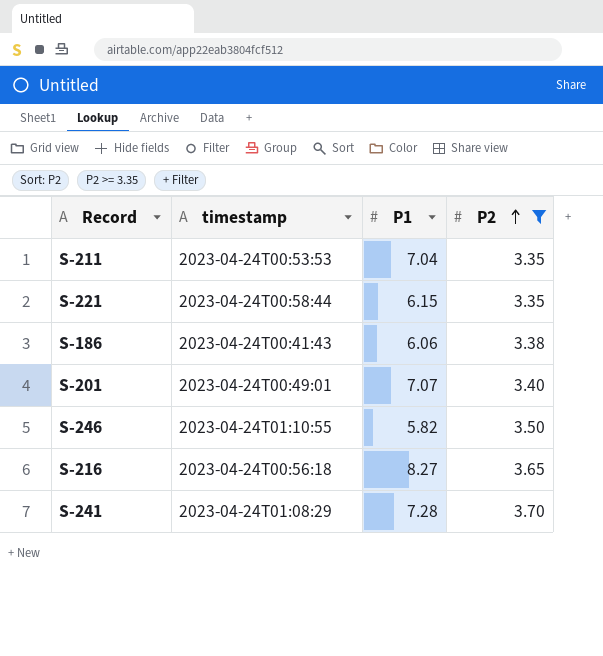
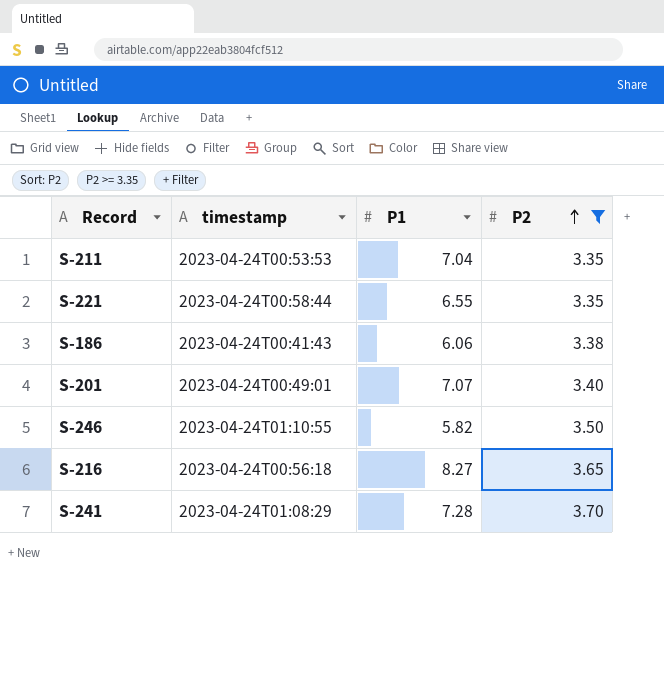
S-221 | P1: 6.15 -> 6.55

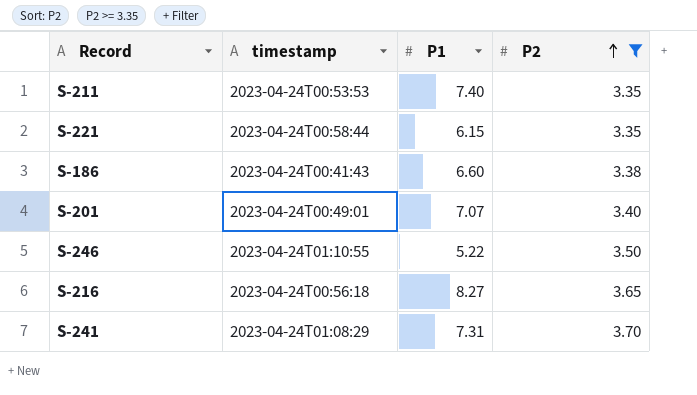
S-211 | P1: 7.04 -> 7.40
S-221 | P1: 6.55 -> 6.15
S-186 | P1: 6.06 -> 6.60
S-246 | P1: 5.82 -> 5.22
S-241 | P1: 7.28 -> 7.31

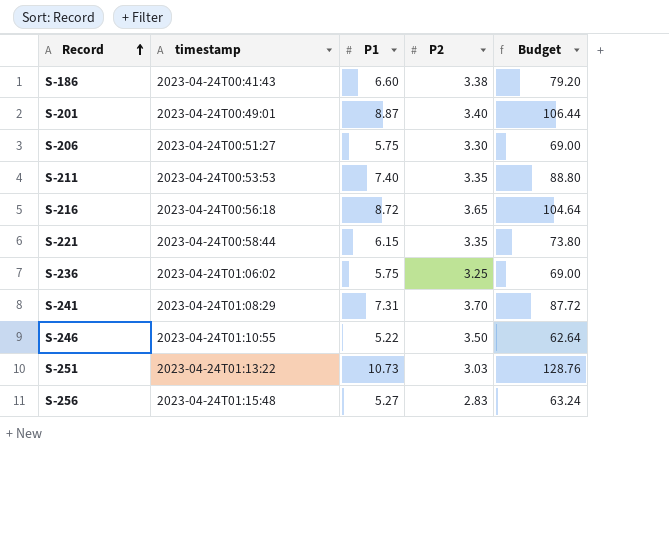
filter: P2 >= 3.35 -> none
row order: P2 ascending -> Record ascending
column Budget | formula: none -> [P1] * 12
S-201 | P1: 7.07 -> 8.87
S-216 | P1: 8.27 -> 8.72

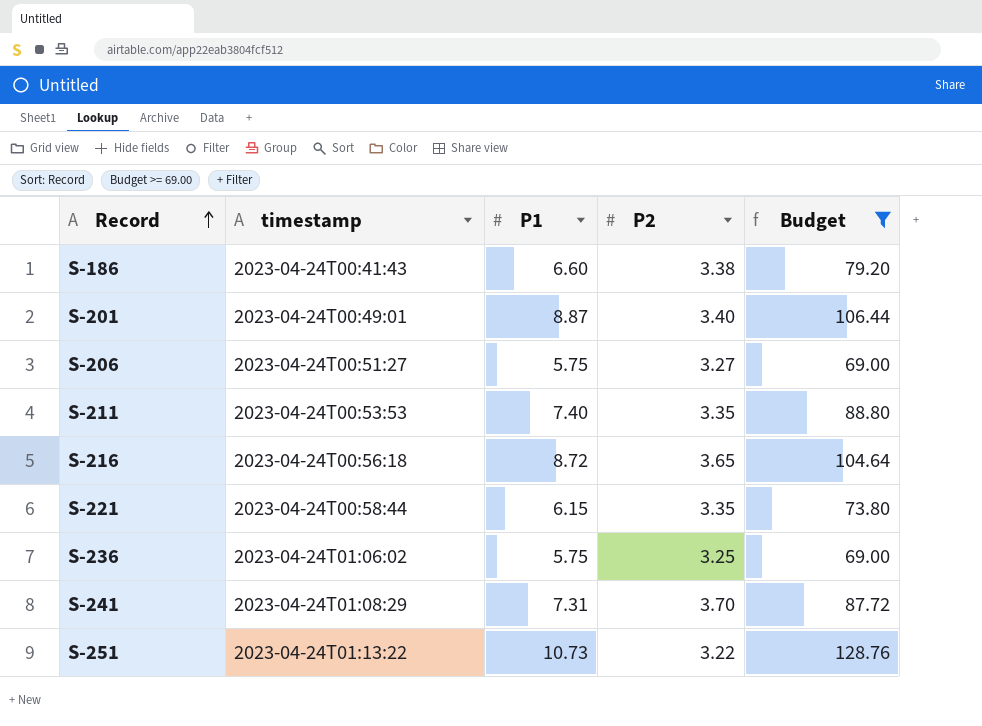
filter: none -> Budget >= 69.00
S-206 | P2: 3.30 -> 3.27
S-251 | P2: 3.03 -> 3.22

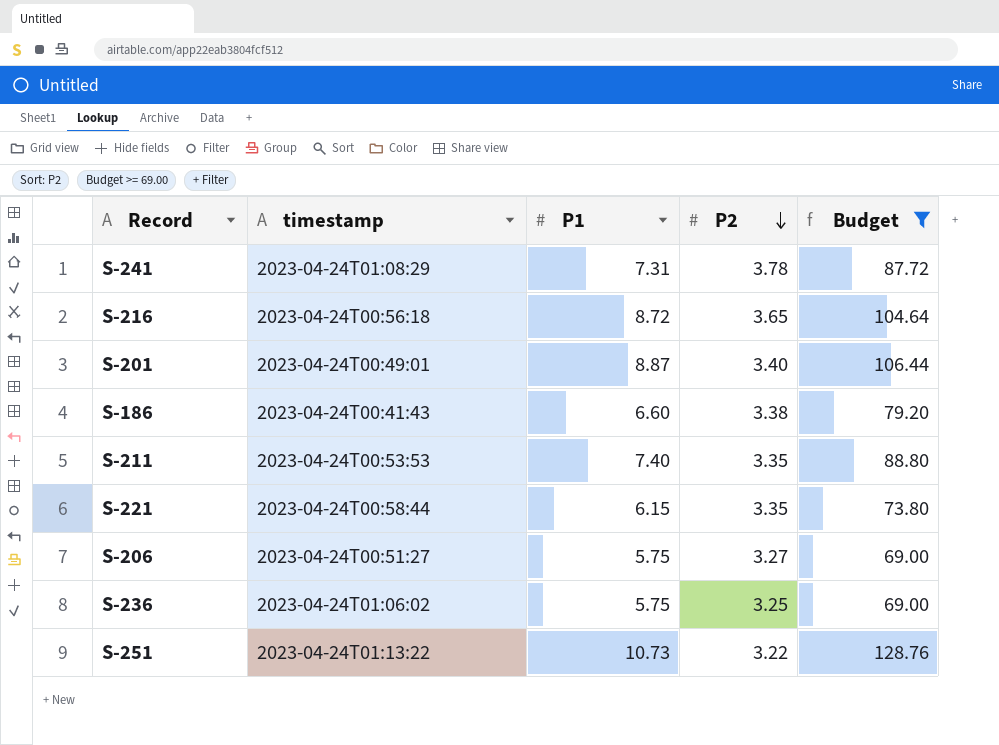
row order: Record ascending -> P2 descending
S-241 | P2: 3.70 -> 3.78

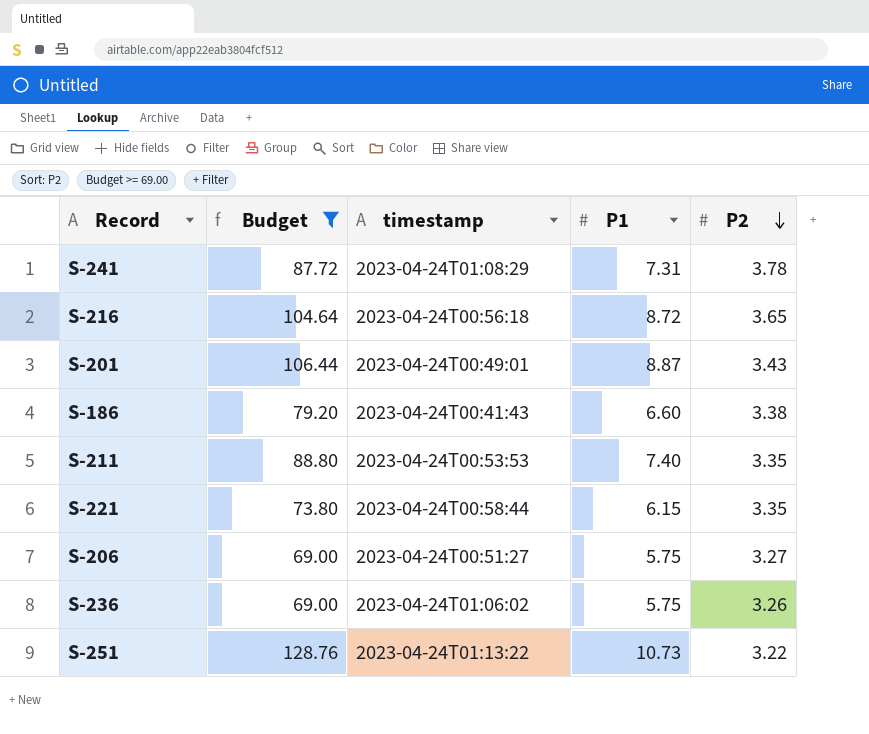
column Budget | position: 5 -> 2
S-201 | P2: 3.40 -> 3.43
S-236 | P2: 3.25 -> 3.26

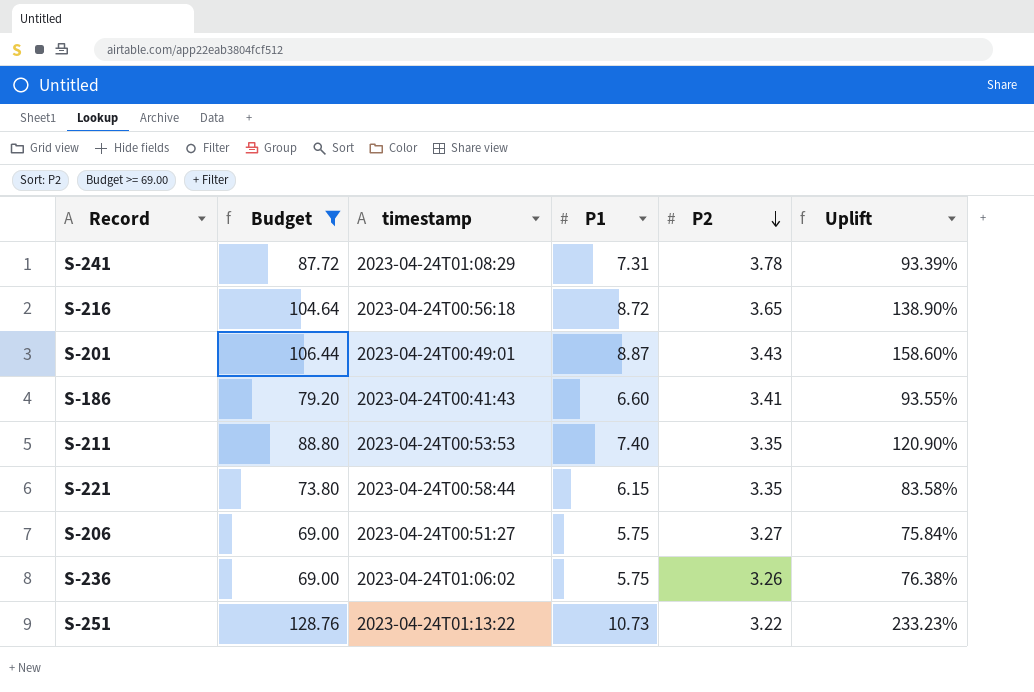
column Uplift | formula: none -> ([P1] - [P2]) / [P2]
S-186 | P2: 3.38 -> 3.41

